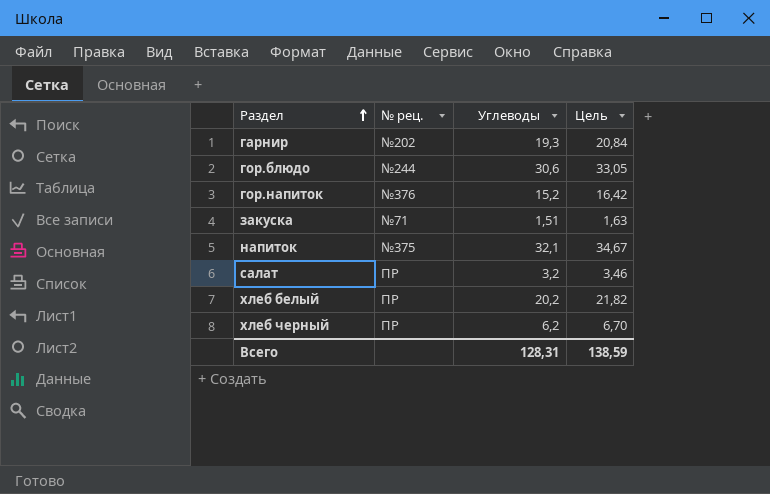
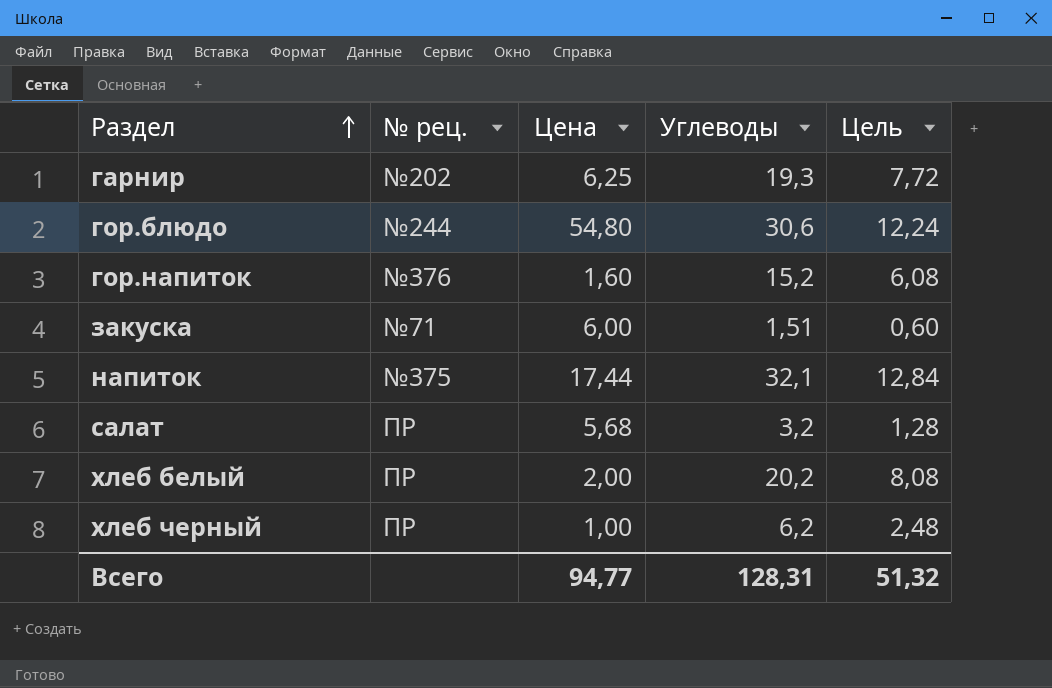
column Цена | position: none -> 3
column Цель | formula: [Углеводы] * 1,08 -> [Углеводы] * 0,4
Всего | Цель: 138,59 -> 51,32

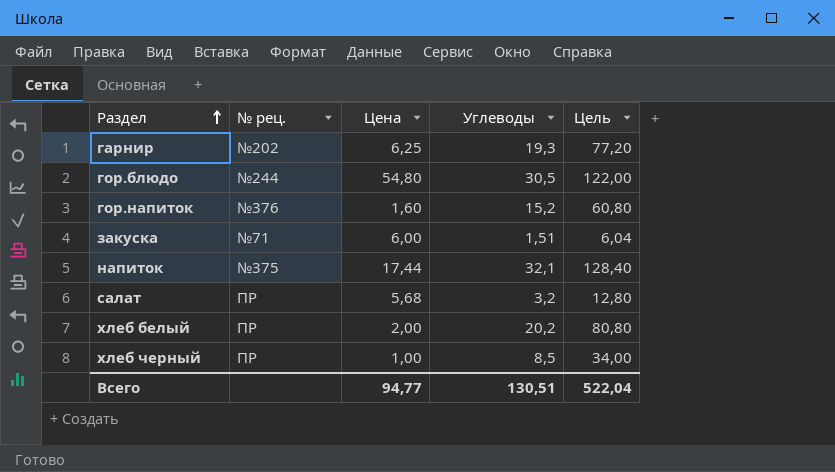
column Цель | formula: [Углеводы] * 0,4 -> [Углеводы] * 4
гор.блюдо | Углеводы: 30,6 -> 30,5
хлеб черный | Углеводы: 6,2 -> 8,5
Всего | Углеводы: 128,31 -> 130,51
Всего | Цель: 51,32 -> 522,04

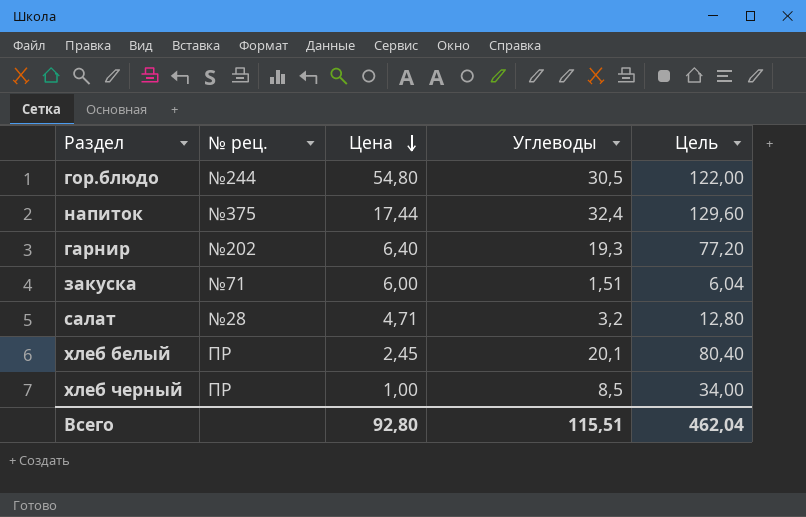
row order: Раздел ascending -> Цена descending
row гор.напиток: №376 | 1,60 | 15,2 | 60,80 -> none
напиток | Углеводы: 32,1 -> 32,4
напиток | Цель: 128,40 -> 129,60
гарнир | Цена: 6,25 -> 6,40
салат | № рец.: ПР -> №28
салат | Цена: 5,68 -> 4,71
хлеб белый | Цена: 2,00 -> 2,45
хлеб белый | Углеводы: 20,2 -> 20,1
хлеб белый | Цель: 80,80 -> 80,40
Всего | Цена: 94,77 -> 92,80
Всего | Углеводы: 130,51 -> 115,51
Всего | Цель: 522,04 -> 462,04

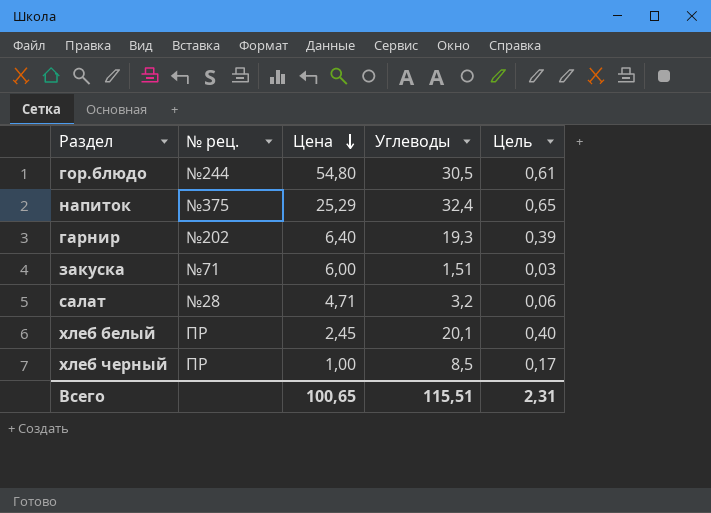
column Цель | formula: [Углеводы] * 4 -> [Углеводы] * 0,02
напиток | Цена: 17,44 -> 25,29
Всего | Цена: 92,80 -> 100,65
Всего | Цель: 462,04 -> 2,31

